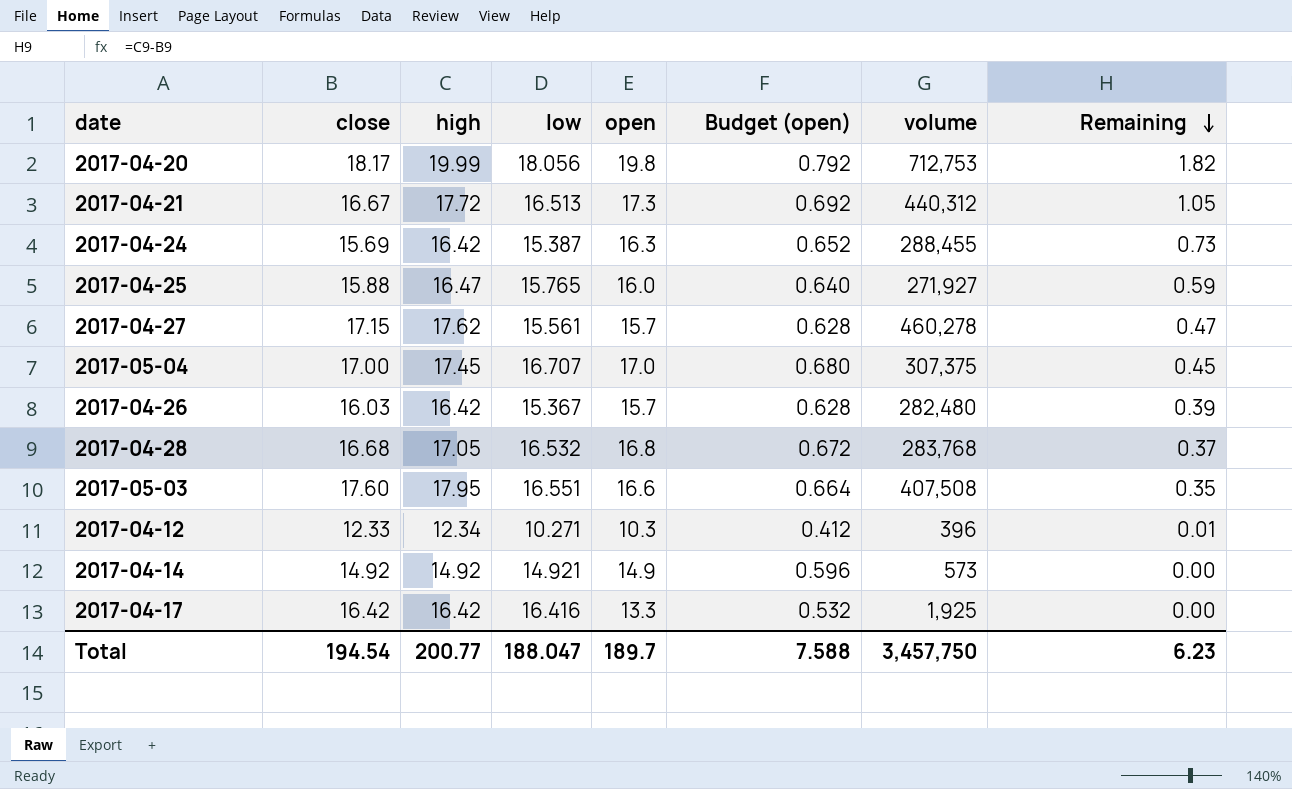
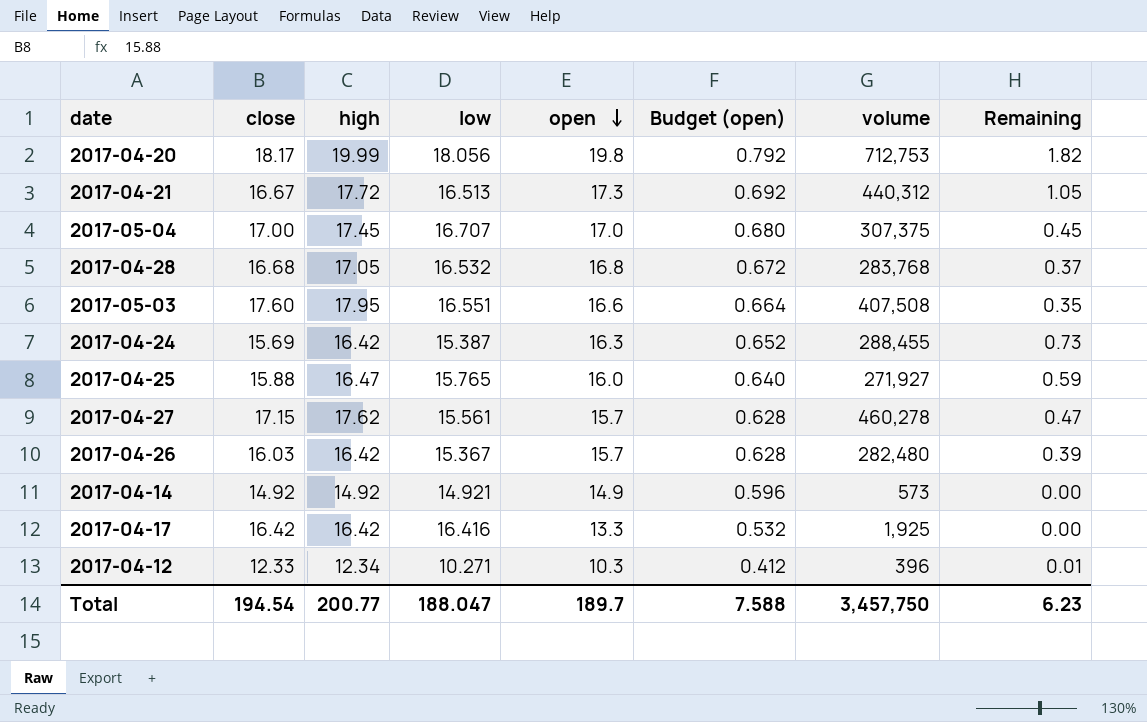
row order: Remaining descending -> open descending

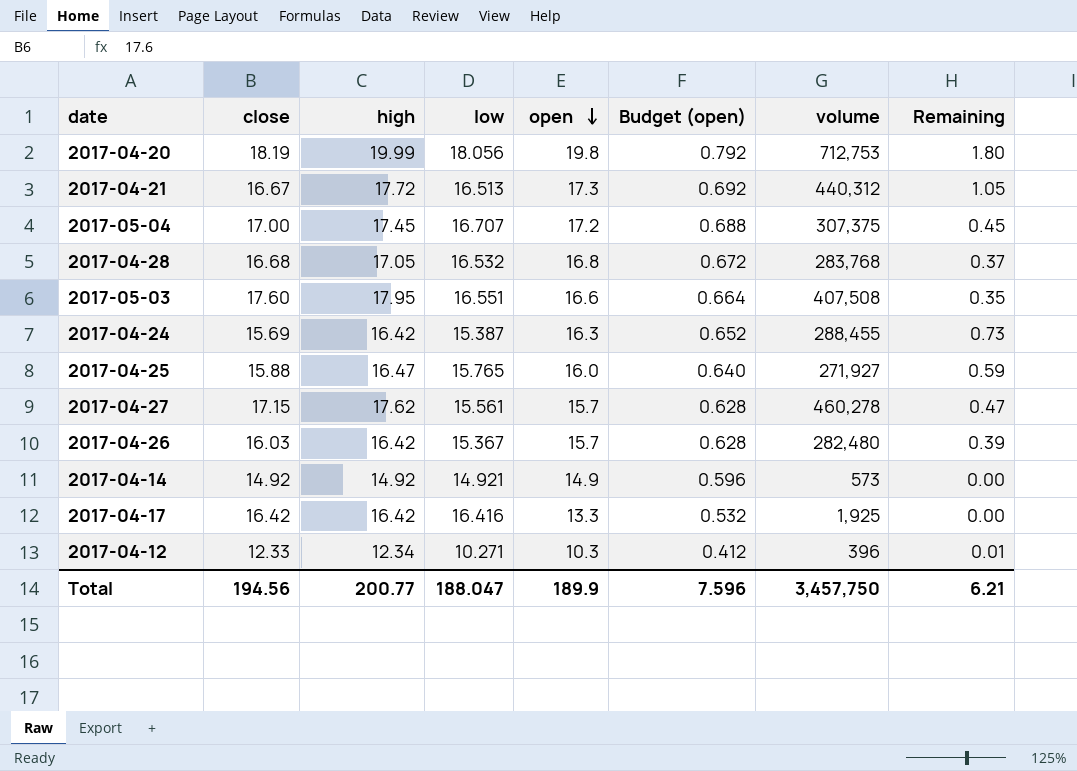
2017-04-20 | close: 18.17 -> 18.19
2017-04-20 | Remaining: 1.82 -> 1.80
2017-05-04 | open: 17.0 -> 17.2
2017-05-04 | Budget (open): 0.680 -> 0.688
Total | close: 194.54 -> 194.56
Total | open: 189.7 -> 189.9
Total | Budget (open): 7.588 -> 7.596
Total | Remaining: 6.23 -> 6.21

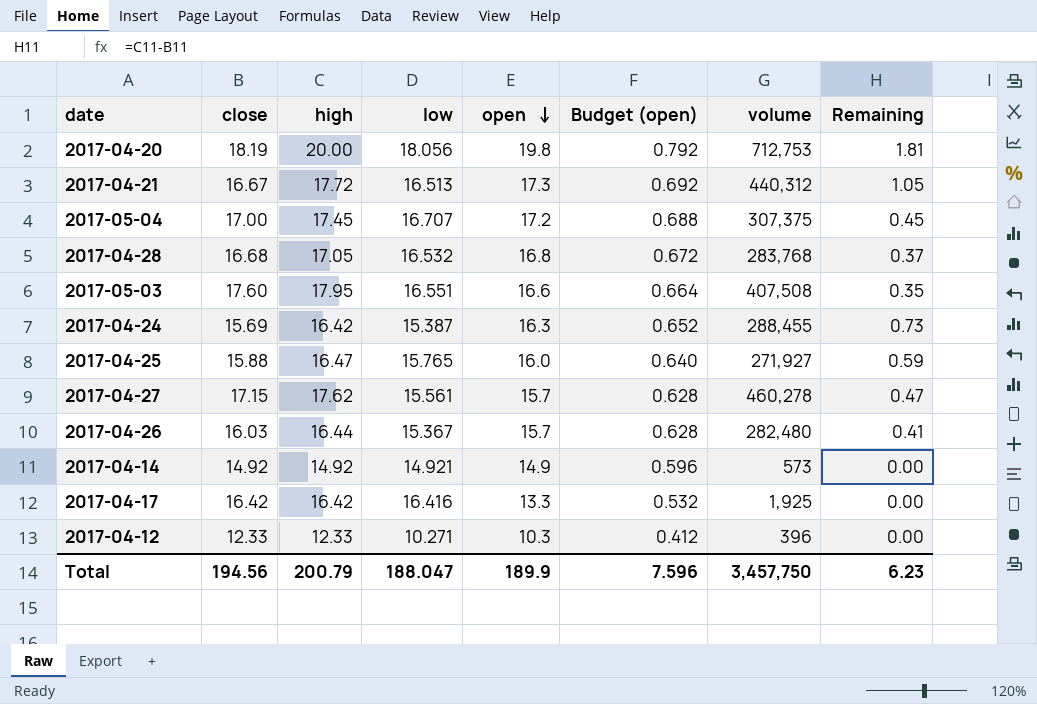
2017-04-20 | high: 19.99 -> 20.00
2017-04-20 | Remaining: 1.80 -> 1.81
2017-04-26 | high: 16.42 -> 16.44
2017-04-26 | Remaining: 0.39 -> 0.41
2017-04-12 | high: 12.34 -> 12.33
2017-04-12 | Remaining: 0.01 -> 0.00
Total | high: 200.77 -> 200.79
Total | Remaining: 6.21 -> 6.23

